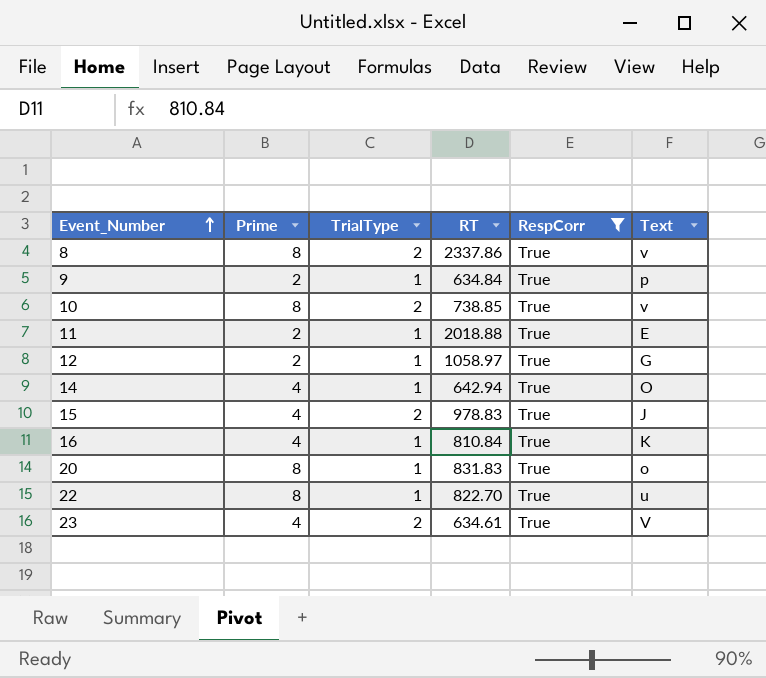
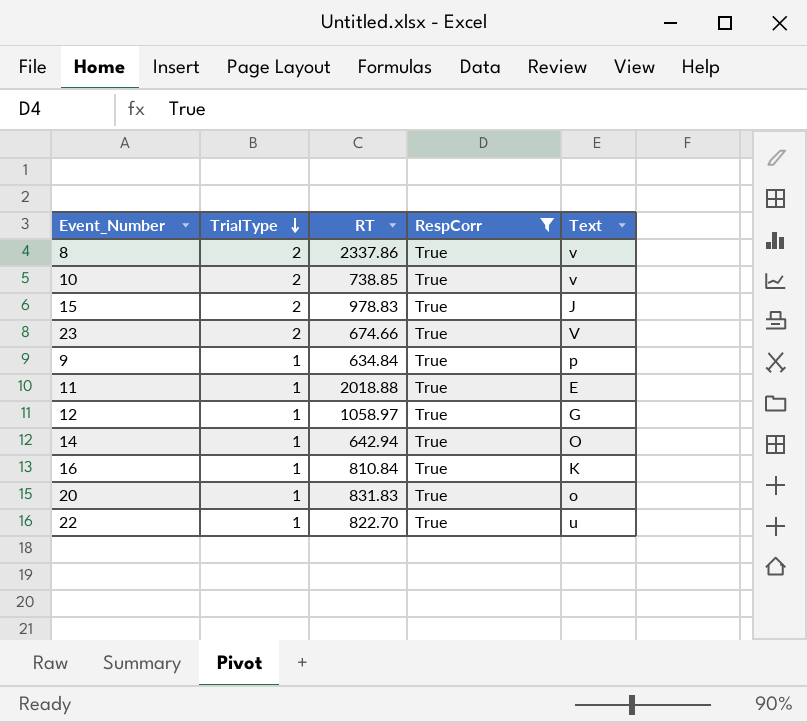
row order: Event_Number ascending -> TrialType descending
column Prime | position: 2 -> none
23 | RT: 634.61 -> 674.66

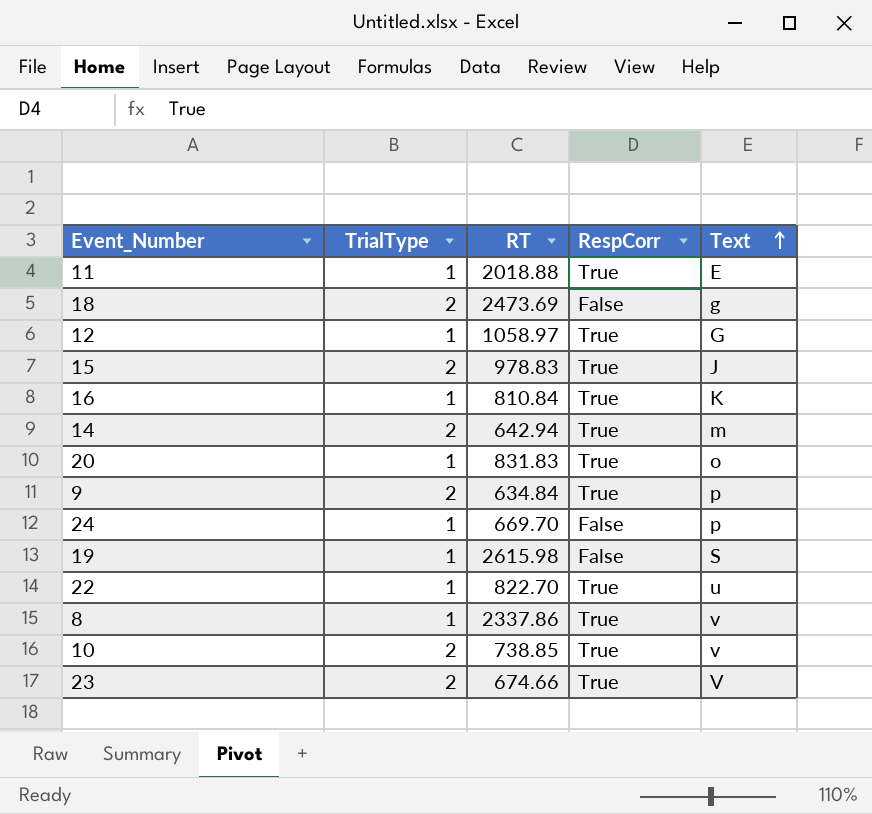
filter: RespCorr = True -> none
row order: TrialType descending -> Text ascending
14 | TrialType: 1 -> 2
14 | Text: O -> m
9 | TrialType: 1 -> 2
8 | TrialType: 2 -> 1

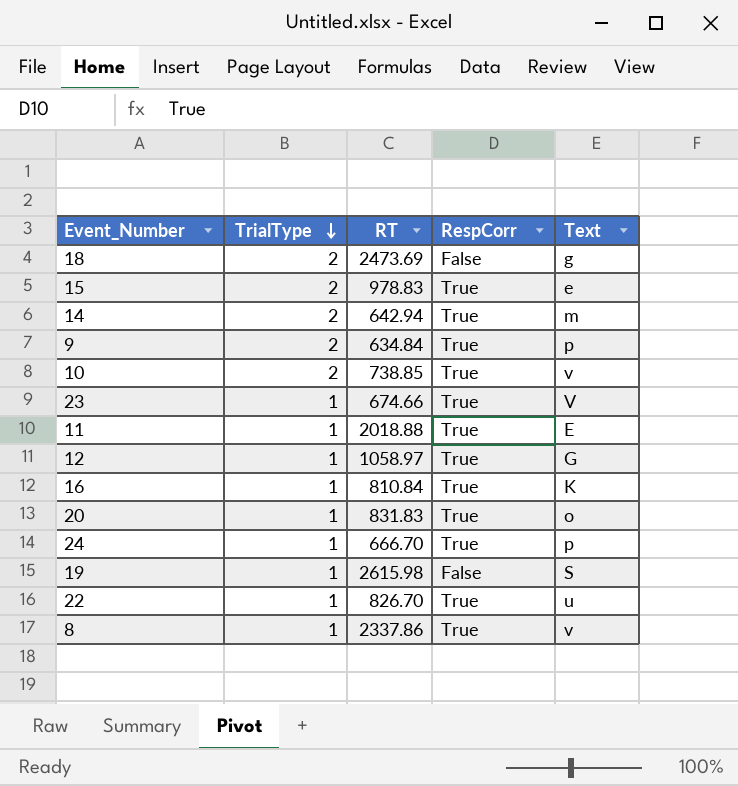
row order: Text ascending -> TrialType descending
15 | Text: J -> e
23 | TrialType: 2 -> 1
24 | RT: 669.70 -> 666.70
24 | RespCorr: False -> True
22 | RT: 822.70 -> 826.70

